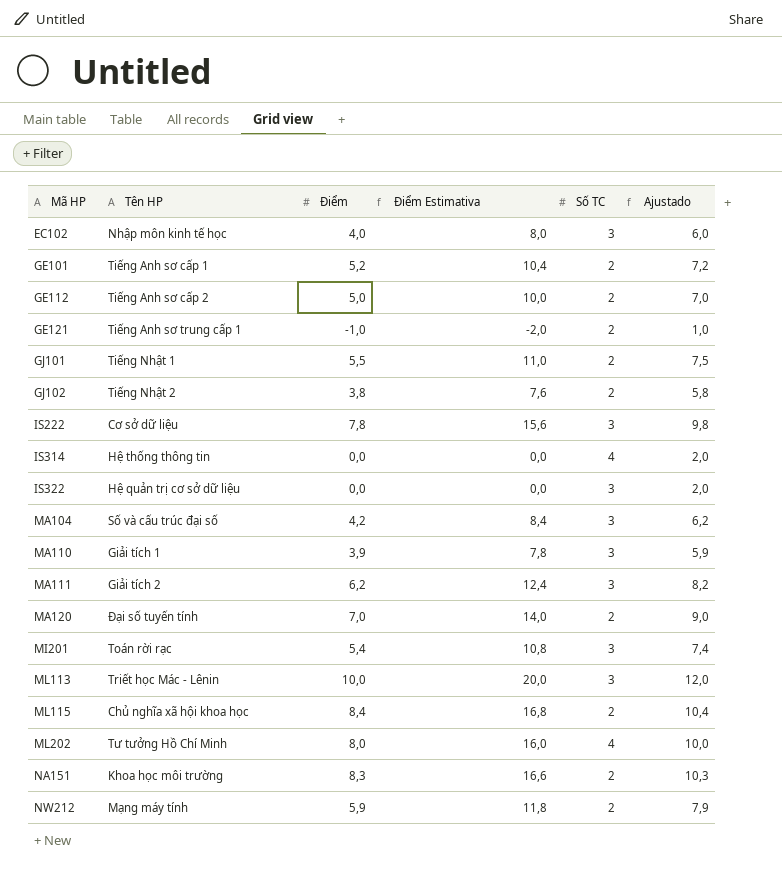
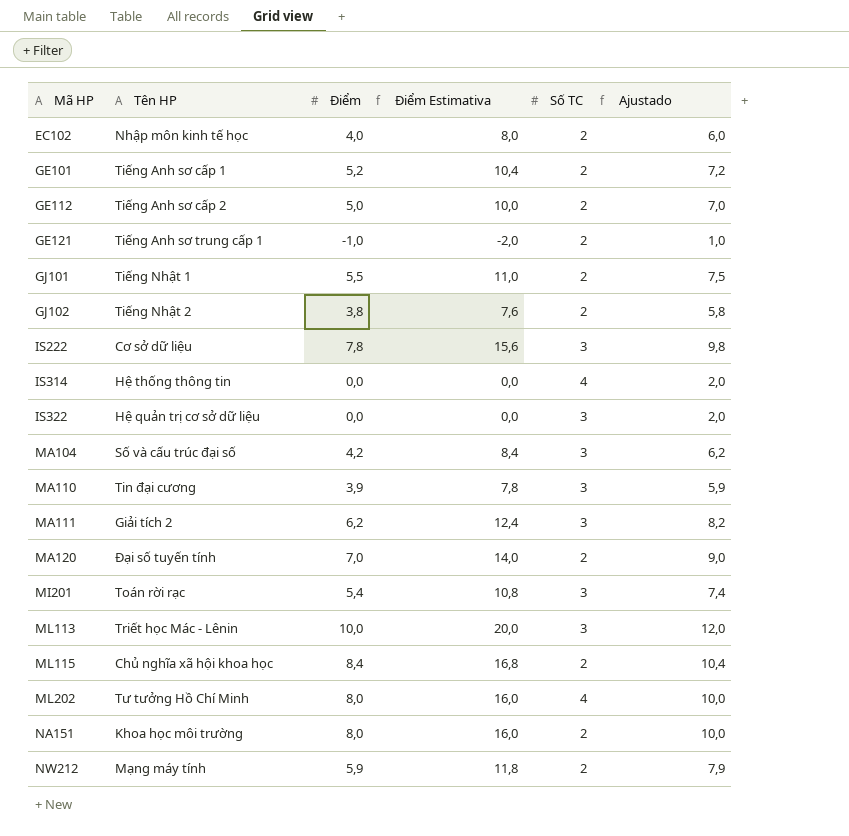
EC102 | Số TC: 3 -> 2
MA110 | Tên HP: Giải tích 1 -> Tin đại cương
NA151 | Điểm: 8,3 -> 8,0
NA151 | Điểm Estimativa: 16,6 -> 16,0
NA151 | Ajustado: 10,3 -> 10,0

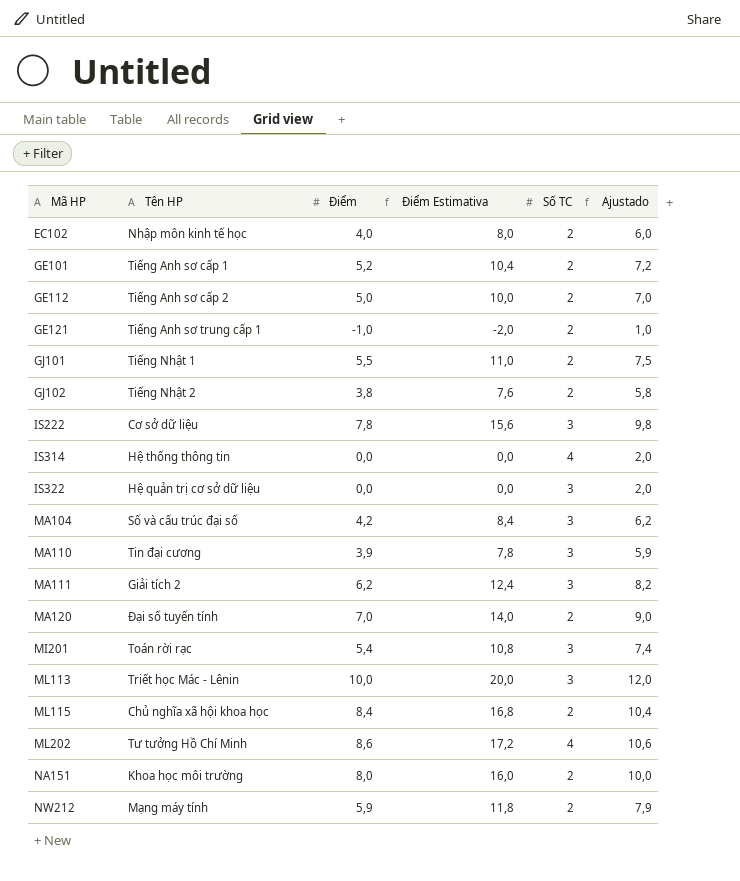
ML202 | Điểm: 8,0 -> 8,6
ML202 | Điểm Estimativa: 16,0 -> 17,2
ML202 | Ajustado: 10,0 -> 10,6

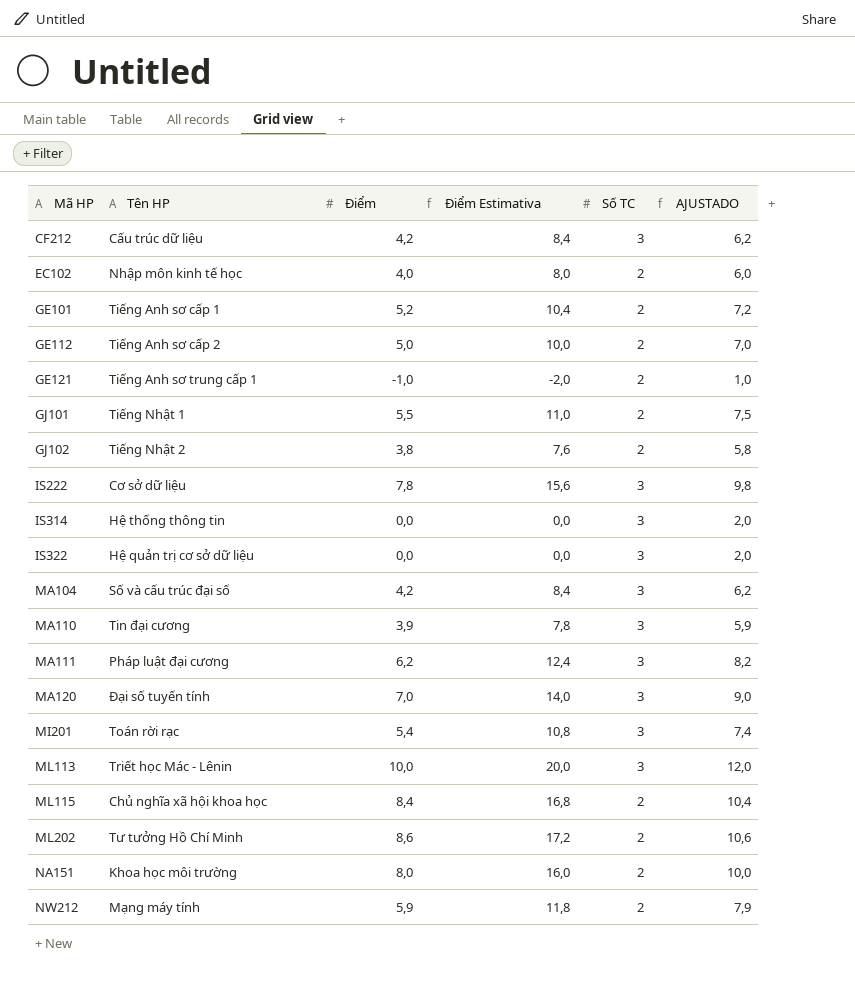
column name: Ajustado -> AJUSTADO
row CF212: none -> Cấu trúc dữ liệu | 4,2 | 8,4 | 3 | 6,2
IS314 | Số TC: 4 -> 3
MA111 | Tên HP: Giải tích 2 -> Pháp luật đại cương
MA120 | Số TC: 2 -> 3
ML202 | Số TC: 4 -> 2

